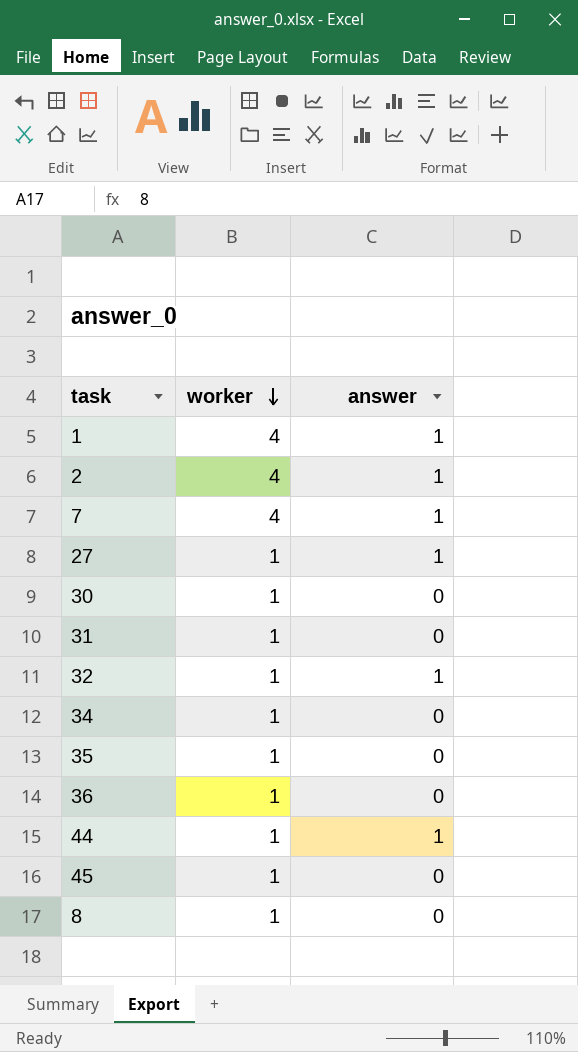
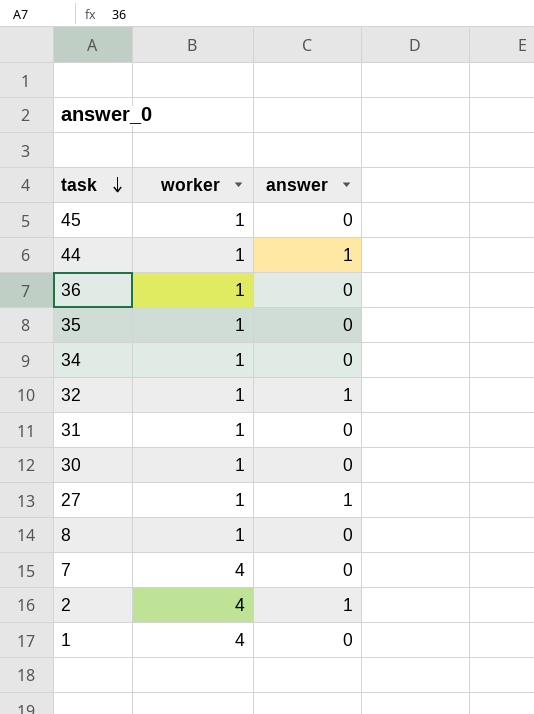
row order: worker descending -> task descending
7 | answer: 1 -> 0
1 | answer: 1 -> 0

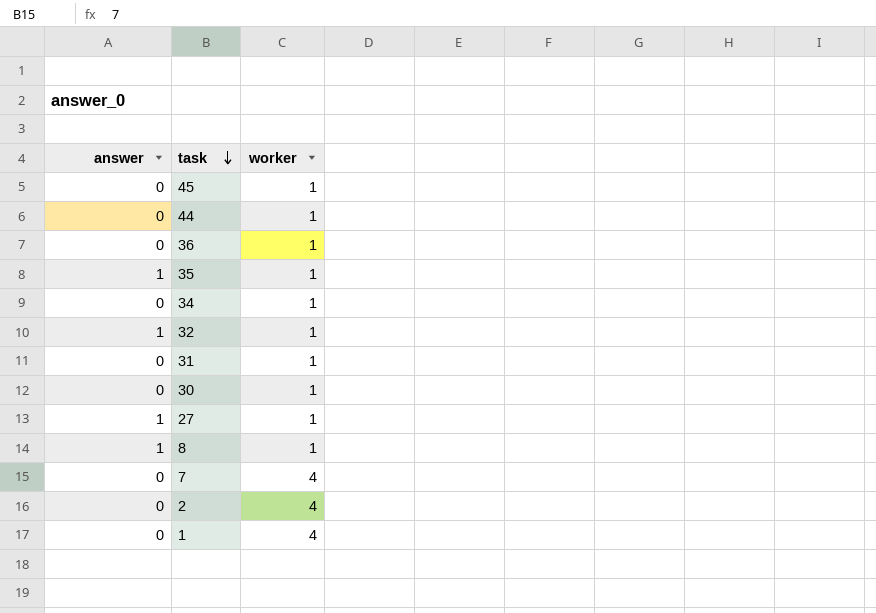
column answer | position: 3 -> 1
44 | answer: 1 -> 0
35 | answer: 0 -> 1
8 | answer: 0 -> 1
2 | answer: 1 -> 0

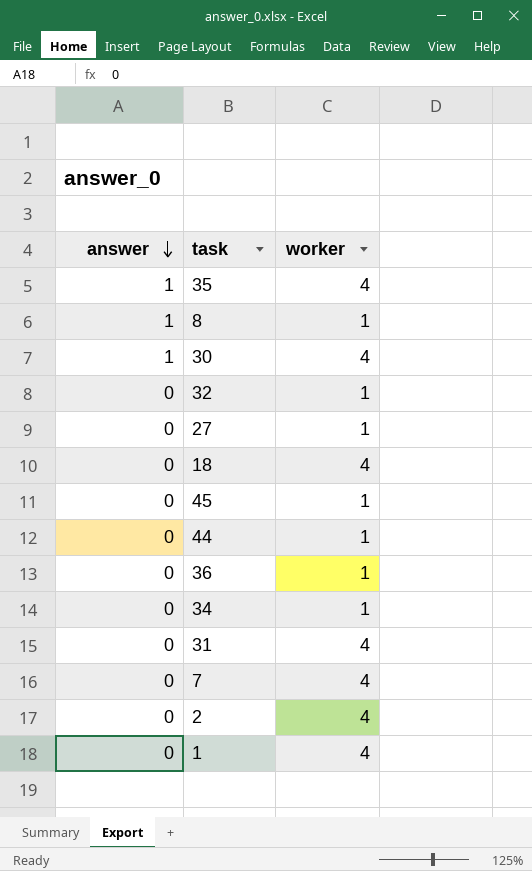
row order: task descending -> answer descending
35 | worker: 1 -> 4
30 | answer: 0 -> 1
30 | worker: 1 -> 4
32 | answer: 1 -> 0
27 | answer: 1 -> 0
row 18: none -> 0 | 4
31 | worker: 1 -> 4

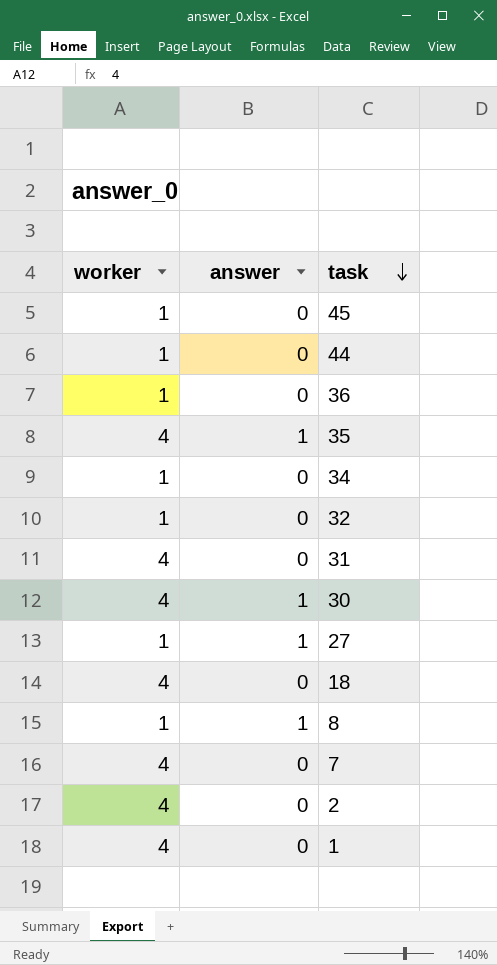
row order: answer descending -> task descending
column worker | position: 3 -> 1
27 | answer: 0 -> 1

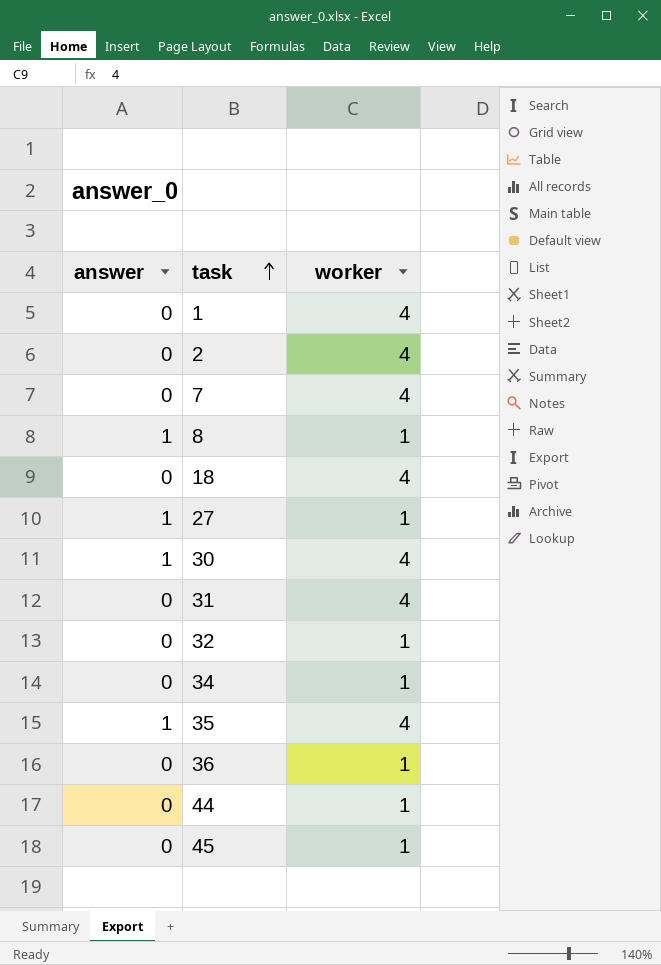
row order: task descending -> task ascending
column worker | position: 1 -> 3

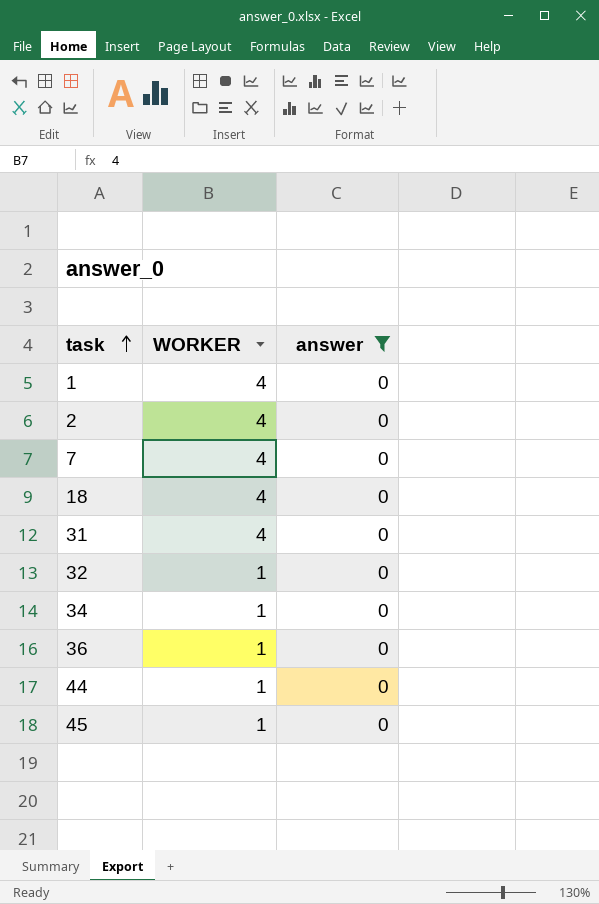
filter: none -> answer = 0
column name: worker -> WORKER
column answer | position: 1 -> 3

